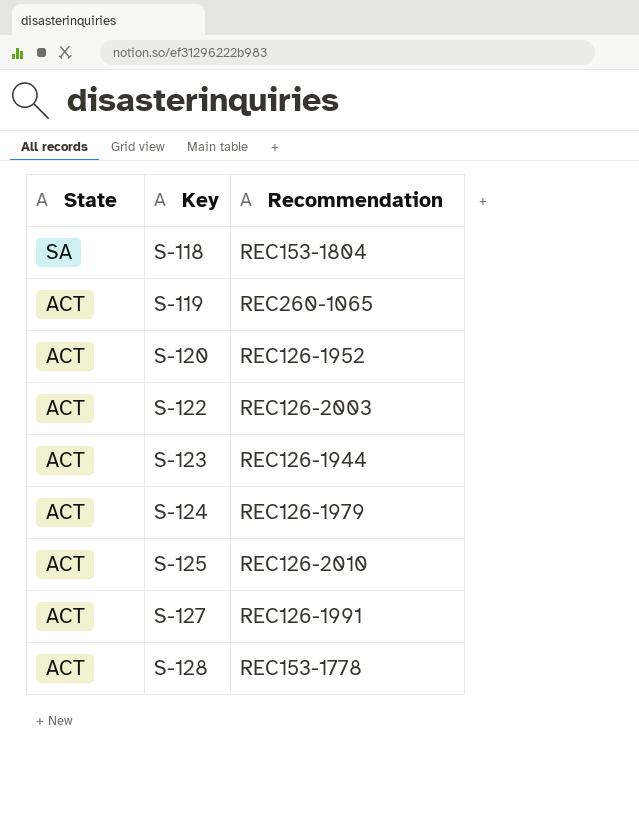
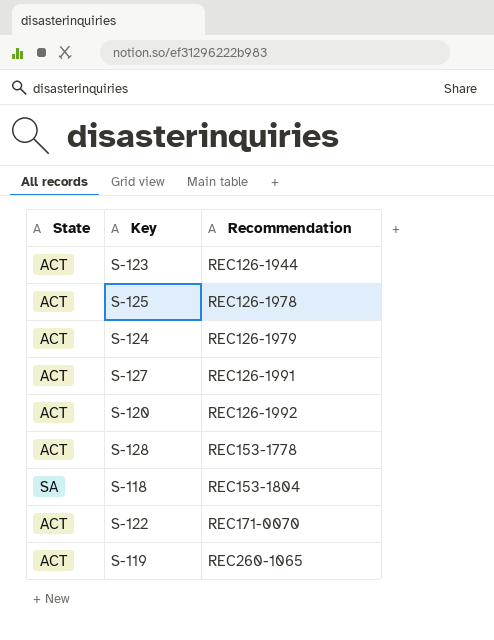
row order: State descending -> Recommendation ascending
S-125 | Recommendation: REC126-2010 -> REC126-1978
S-120 | Recommendation: REC126-1952 -> REC126-1992
S-122 | Recommendation: REC126-2003 -> REC171-0070

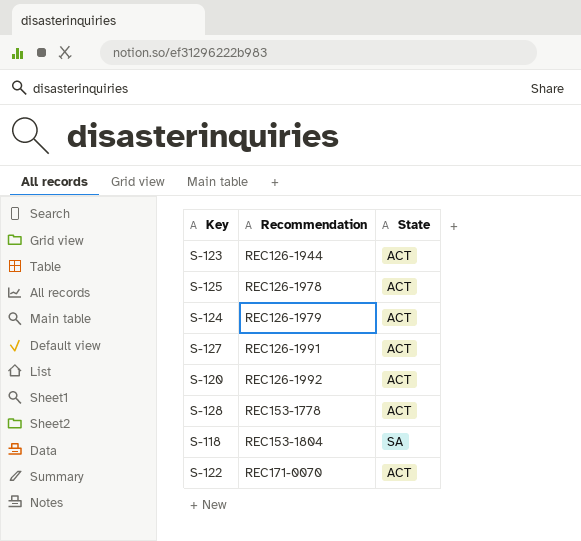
column State | position: 1 -> 3
row S-119: ACT | REC260-1065 -> none

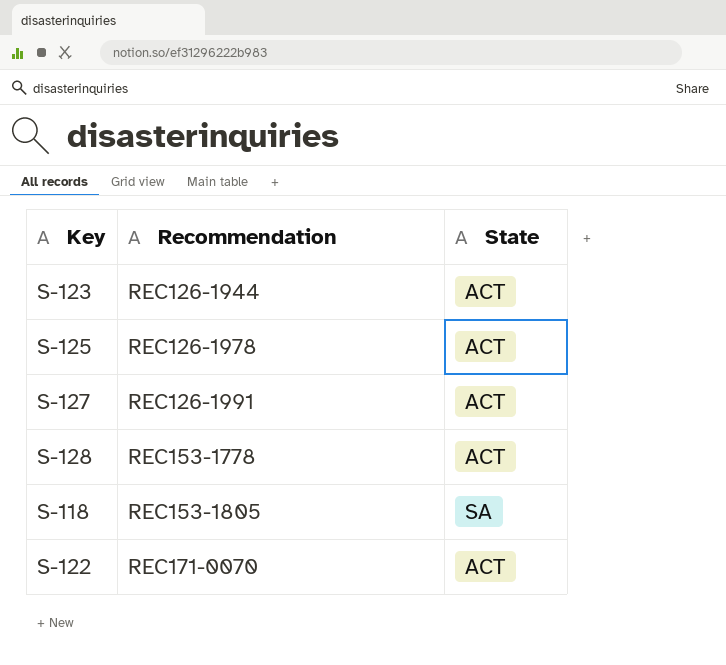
row S-124: REC126-1979 | ACT -> none
row S-120: REC126-1992 | ACT -> none
S-118 | Recommendation: REC153-1804 -> REC153-1805

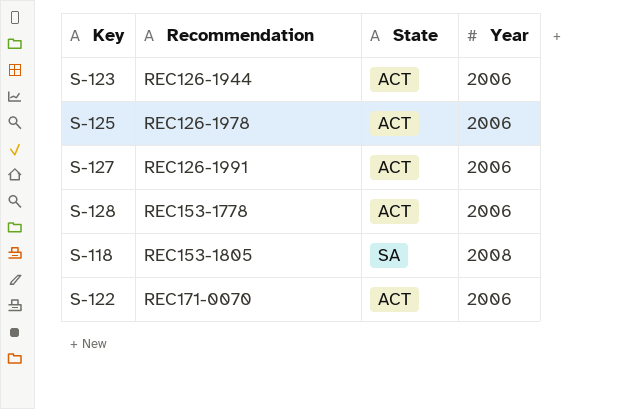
column Year | position: none -> 4

